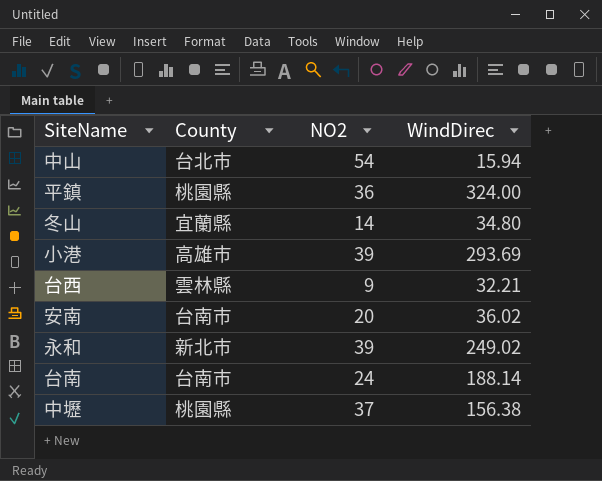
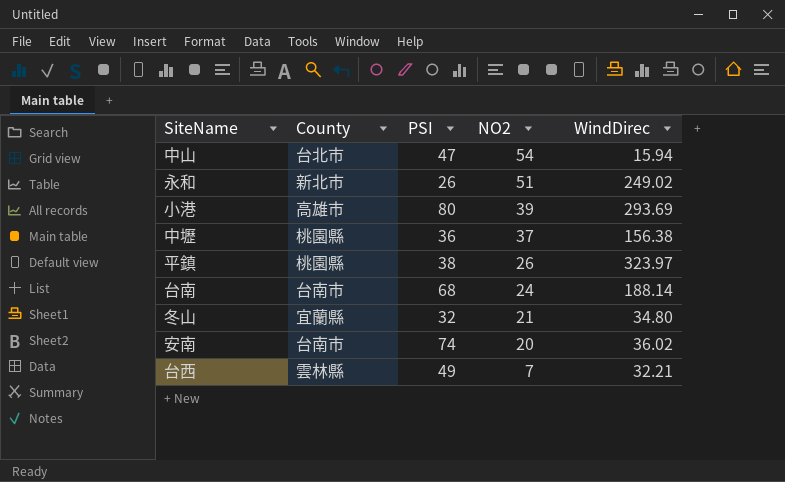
row order: none -> NO2 descending
column PSI | position: none -> 3
永和 | NO2: 39 -> 51
平鎮 | NO2: 36 -> 26
平鎮 | WindDirec: 324.00 -> 323.97
冬山 | NO2: 14 -> 21
台西 | NO2: 9 -> 7

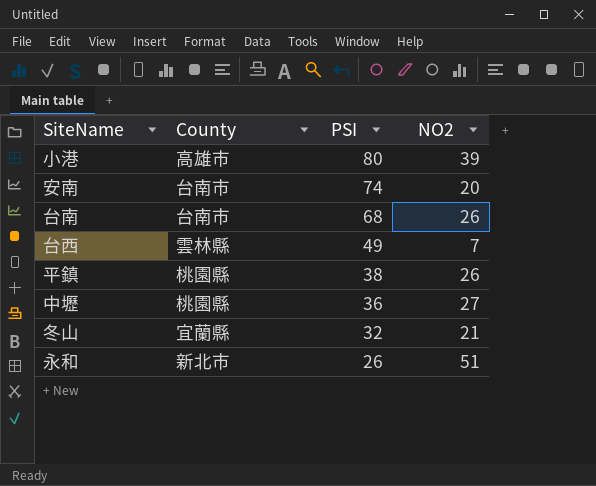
row order: NO2 descending -> PSI descending
column WindDirec | position: 5 -> none
row 中山: 台北市 | 47 | 54 | 15.94 -> none
台南 | NO2: 24 -> 26
中壢 | NO2: 37 -> 27

